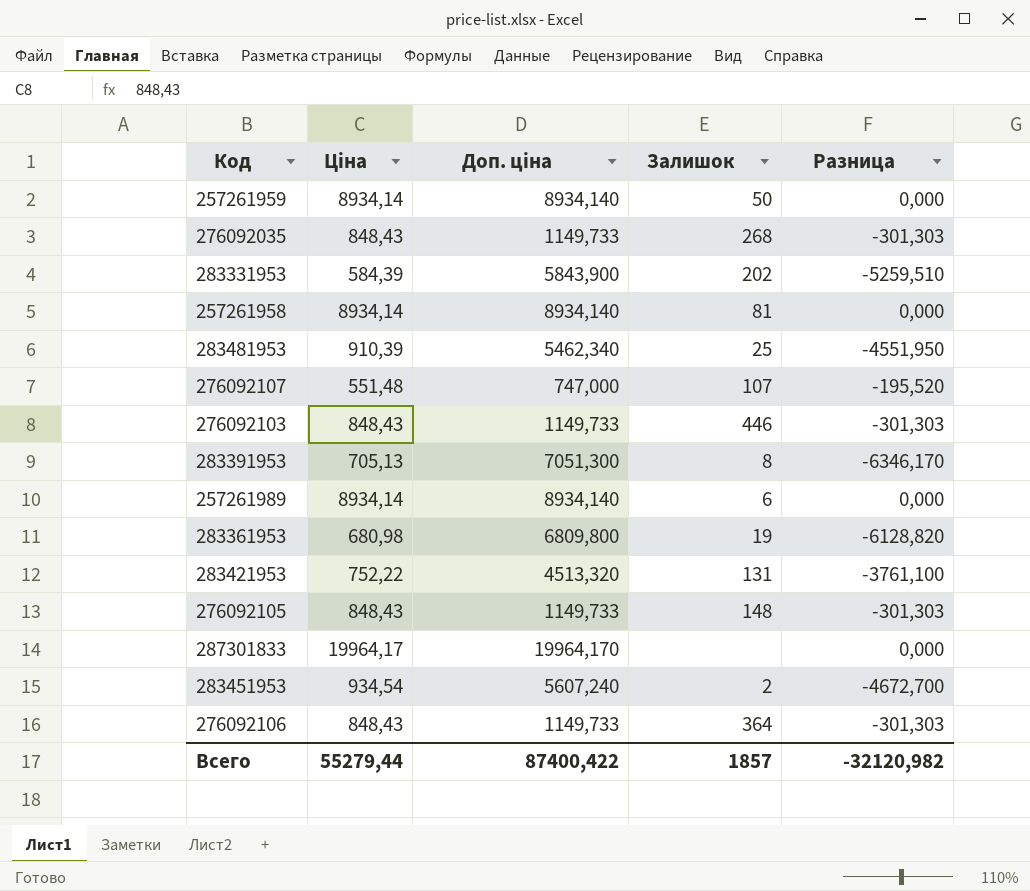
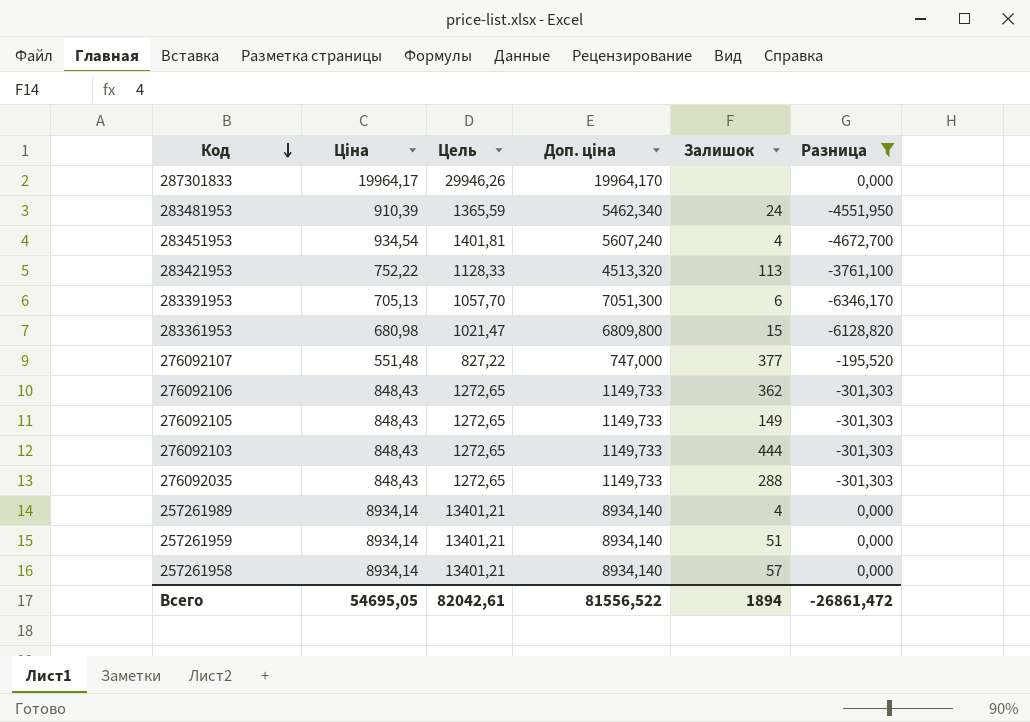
filter: none -> Разница != -5259,510
row order: none -> Код descending
column Цель | formula: none -> [Ціна] * 1,5
283481953 | Залишок: 25 -> 24
283451953 | Залишок: 2 -> 4
283421953 | Залишок: 131 -> 113
283391953 | Залишок: 8 -> 6
283361953 | Залишок: 19 -> 15
276092107 | Залишок: 107 -> 377
276092106 | Залишок: 364 -> 362
276092105 | Залишок: 148 -> 149
276092103 | Залишок: 446 -> 444
276092035 | Залишок: 268 -> 288
257261989 | Залишок: 6 -> 4
257261959 | Залишок: 50 -> 51
257261958 | Залишок: 81 -> 57
Всего | Ціна: 55279,44 -> 54695,05
Всего | Доп. ціна: 87400,422 -> 81556,522
Всего | Залишок: 1857 -> 1894
Всего | Разница: -32120,982 -> -26861,472

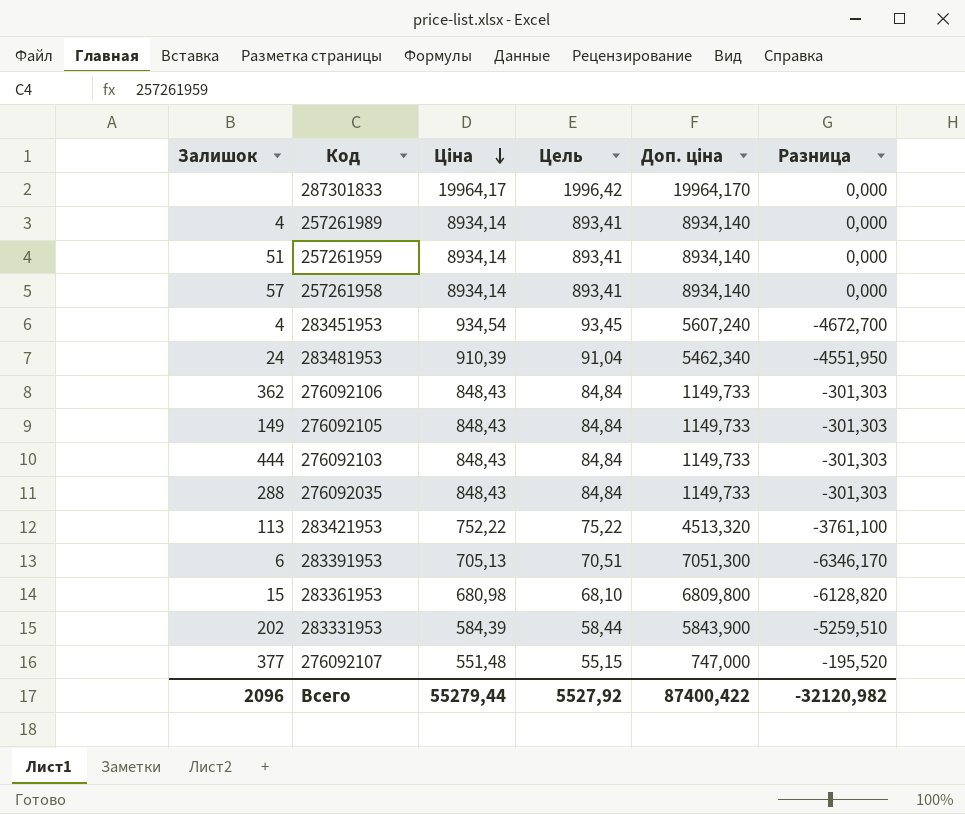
filter: Разница != -5259,510 -> none
row order: Код descending -> Ціна descending
column Залишок | position: 5 -> 1
column Цель | formula: [Ціна] * 1,5 -> [Ціна] * 0,1
Всего | Залишок: 1894 -> 2096
Всего | Ціна: 54695,05 -> 55279,44
Всего | Цель: 82042,61 -> 5527,92
Всего | Доп. ціна: 81556,522 -> 87400,422
Всего | Разница: -26861,472 -> -32120,982

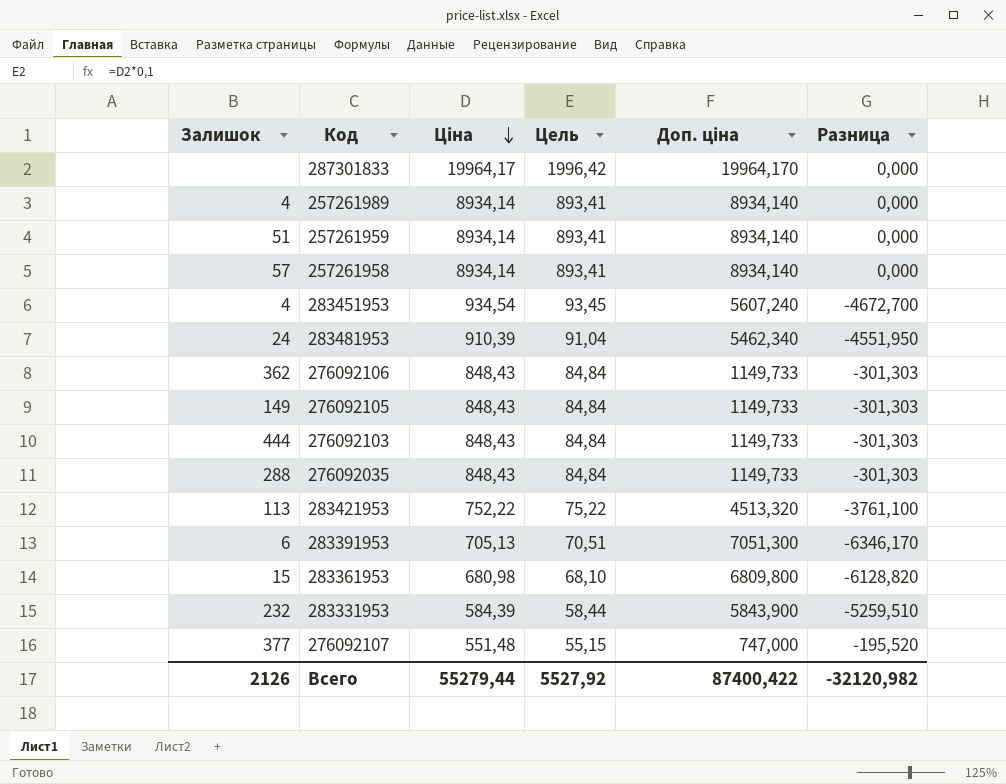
283331953 | Залишок: 202 -> 232
Всего | Залишок: 2096 -> 2126

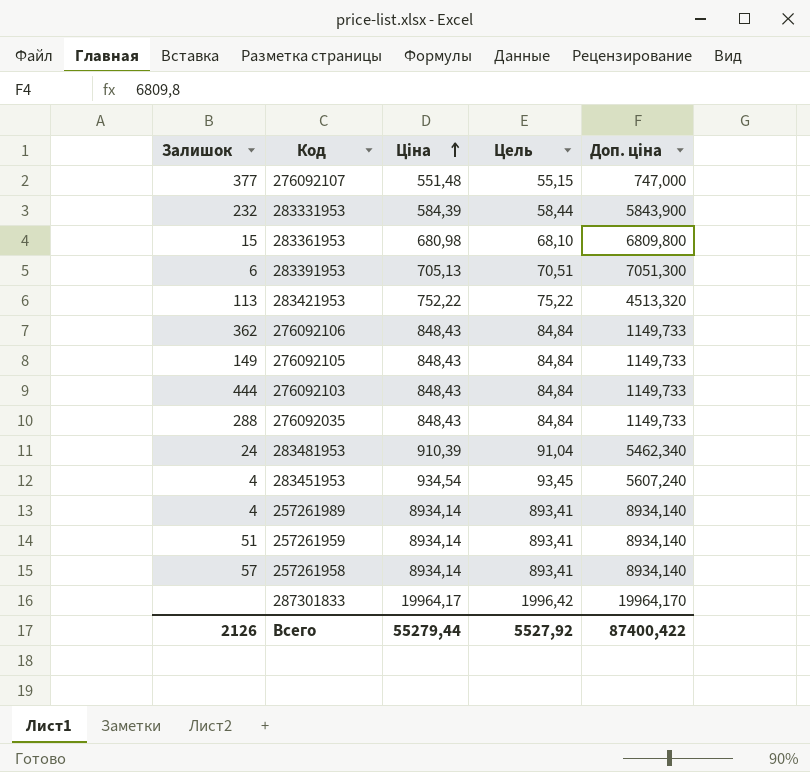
row order: Ціна descending -> Ціна ascending
column Разница | formula: [Ціна] - [Доп. ціна] -> none

